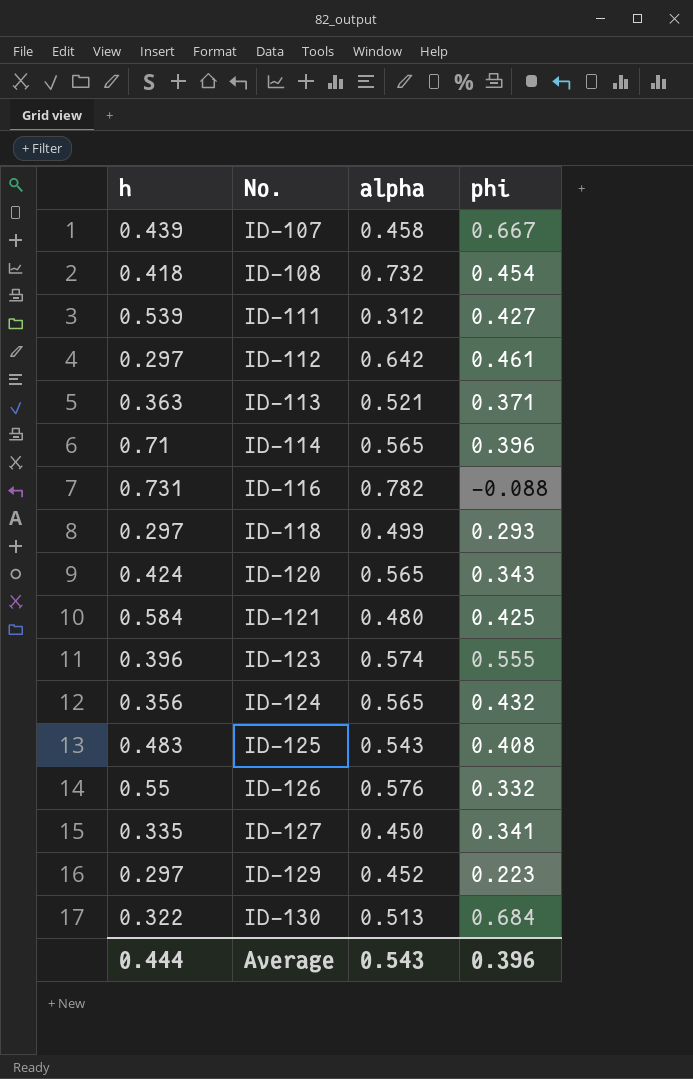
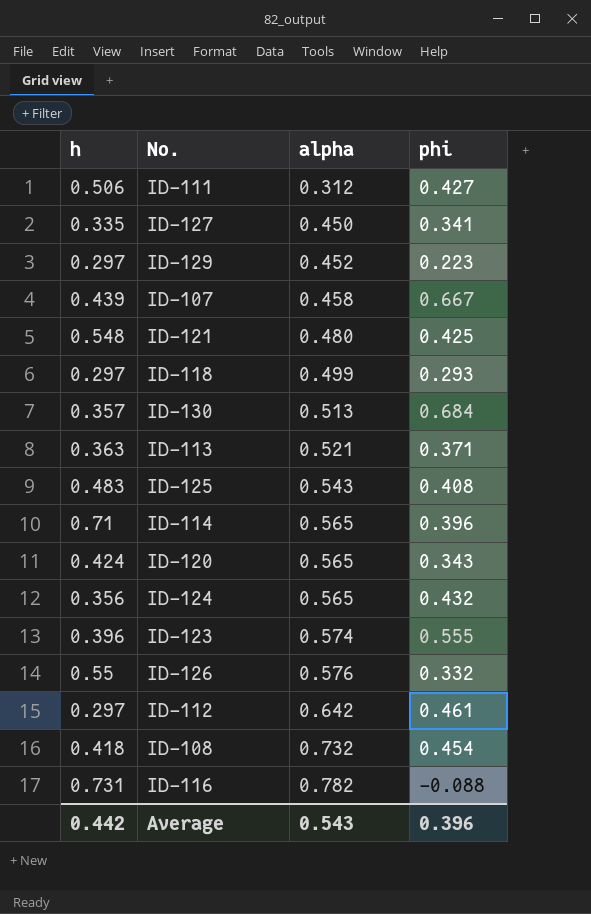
row order: No. ascending -> alpha ascending
ID-111 | h: 0.539 -> 0.506
ID-121 | h: 0.584 -> 0.548
ID-130 | h: 0.322 -> 0.357
Average | h: 0.444 -> 0.442

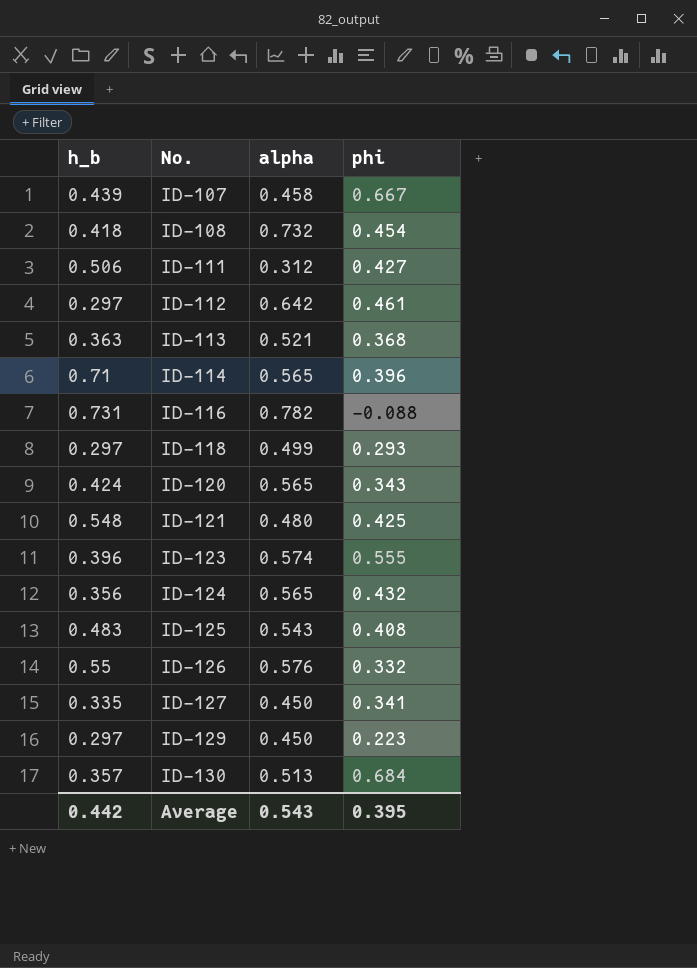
row order: alpha ascending -> No. ascending
column name: h -> h_b
ID-113 | phi: 0.371 -> 0.368
ID-129 | alpha: 0.452 -> 0.450
Average | phi: 0.396 -> 0.395

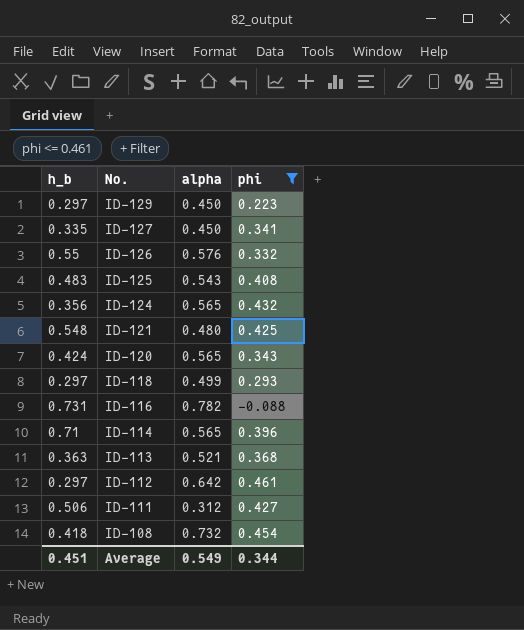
filter: none -> phi <= 0.461
row order: No. ascending -> No. descending
Average | h_b: 0.442 -> 0.451
Average | alpha: 0.543 -> 0.549
Average | phi: 0.395 -> 0.344

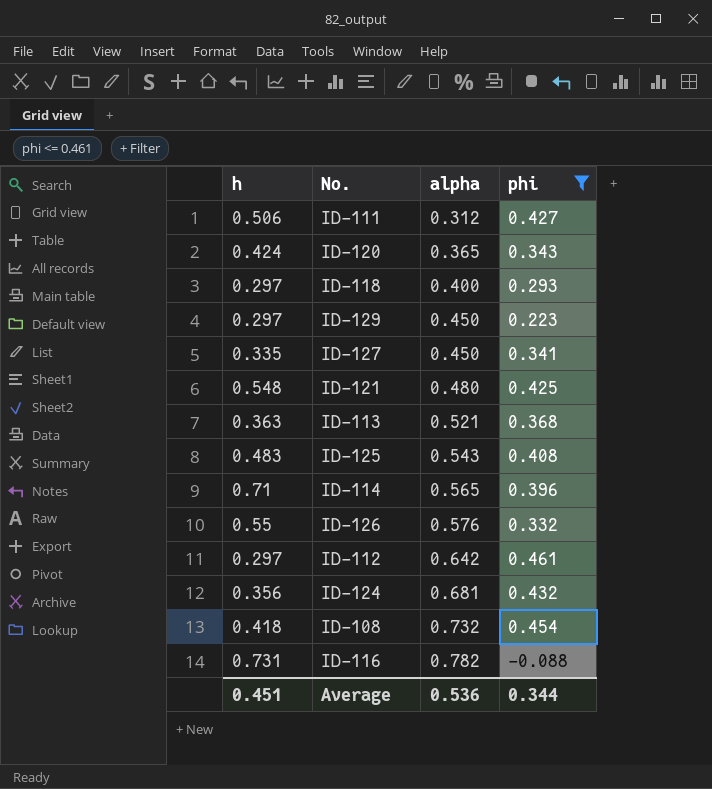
row order: No. descending -> alpha ascending
column name: h_b -> h
ID-120 | alpha: 0.565 -> 0.365
ID-118 | alpha: 0.499 -> 0.400
ID-124 | alpha: 0.565 -> 0.681
Average | alpha: 0.549 -> 0.536

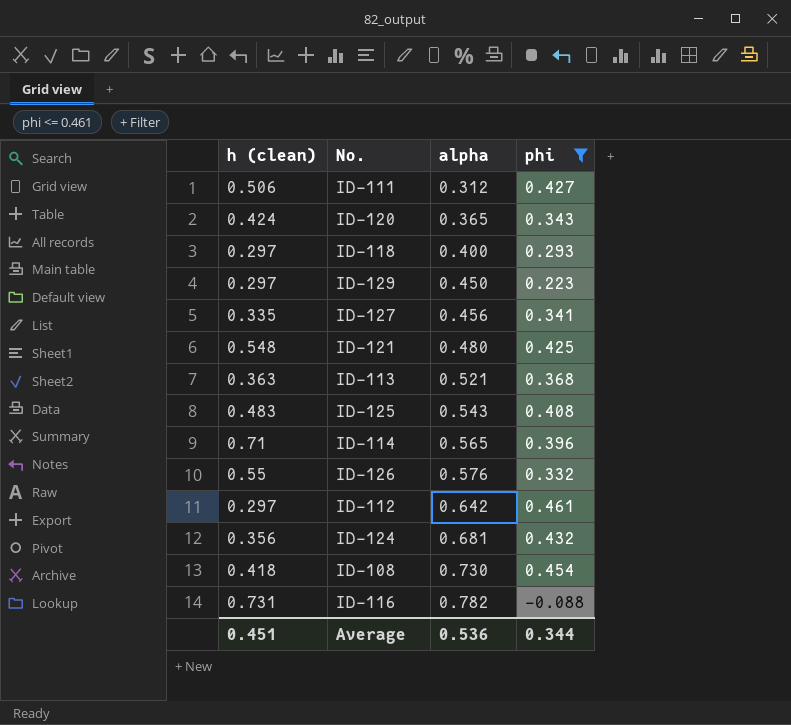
column name: h -> h (clean)
ID-127 | alpha: 0.450 -> 0.456
ID-108 | alpha: 0.732 -> 0.730

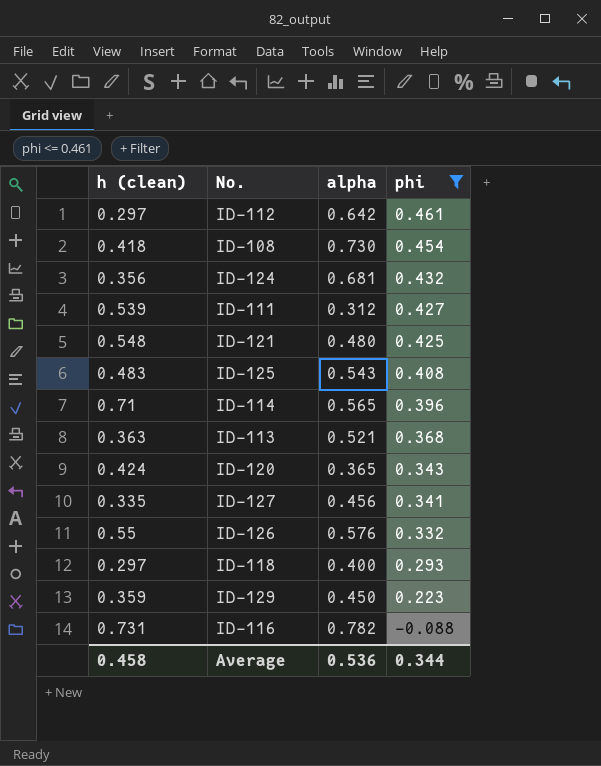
row order: alpha ascending -> phi descending
ID-111 | h (clean): 0.506 -> 0.539
ID-129 | h (clean): 0.297 -> 0.359
Average | h (clean): 0.451 -> 0.458

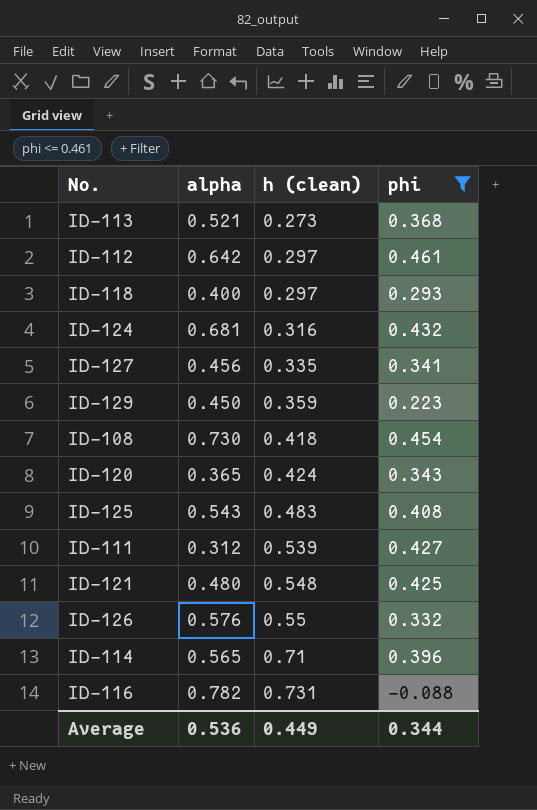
row order: phi descending -> h (clean) ascending
column h (clean) | position: 1 -> 3
ID-113 | h (clean): 0.363 -> 0.273
ID-124 | h (clean): 0.356 -> 0.316
Average | h (clean): 0.458 -> 0.449

